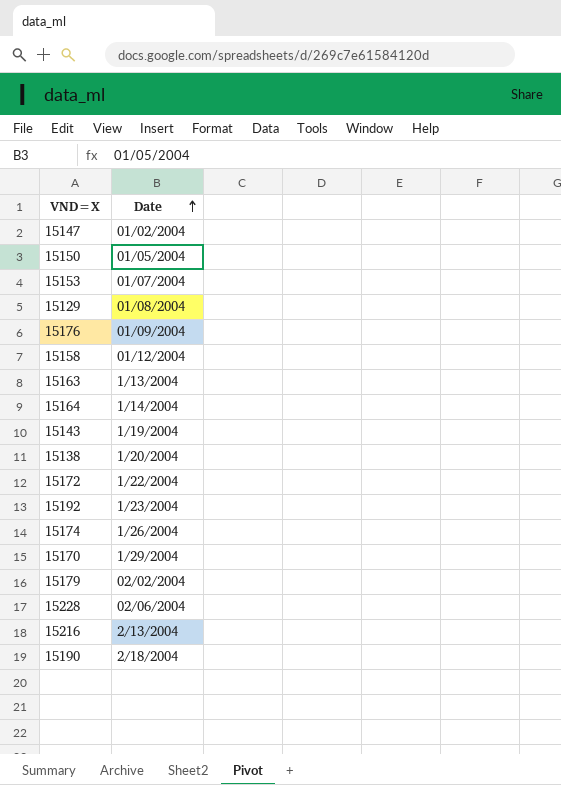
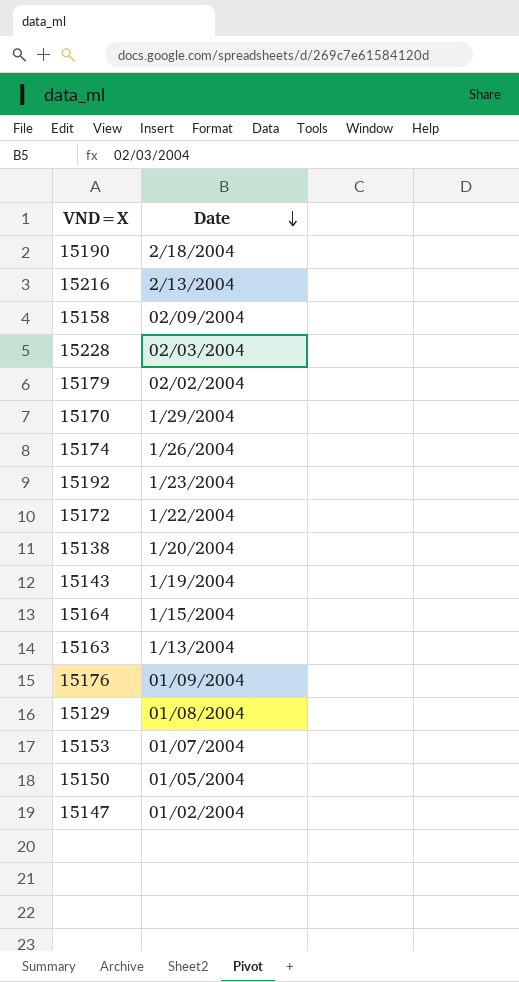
row order: Date ascending -> Date descending
15158 | Date: 01/12/2004 -> 02/09/2004
15228 | Date: 02/06/2004 -> 02/03/2004
15164 | Date: 1/14/2004 -> 1/15/2004

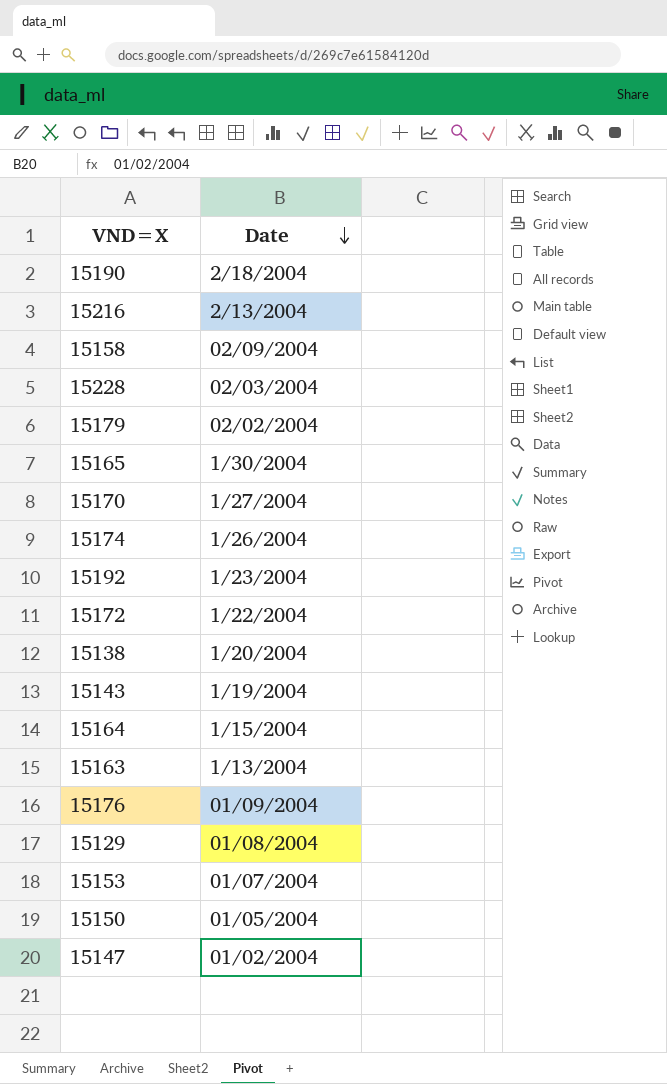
row 15165: none -> 1/30/2004
15170 | Date: 1/29/2004 -> 1/27/2004

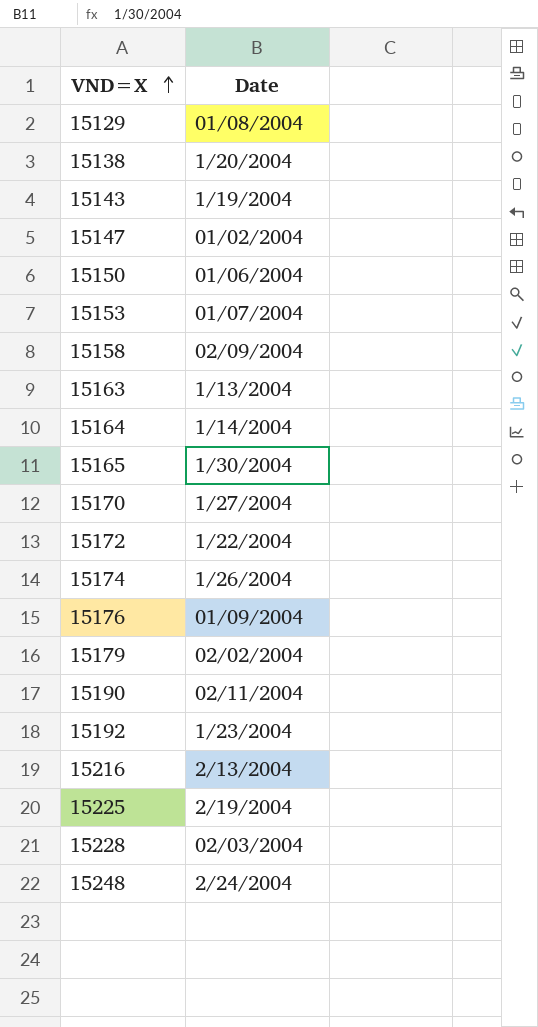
row order: Date descending -> VND=X ascending
15150 | Date: 01/05/2004 -> 01/06/2004
15164 | Date: 1/15/2004 -> 1/14/2004
15190 | Date: 2/18/2004 -> 02/11/2004
row 15225: none -> 2/19/2004
row 15248: none -> 2/24/2004

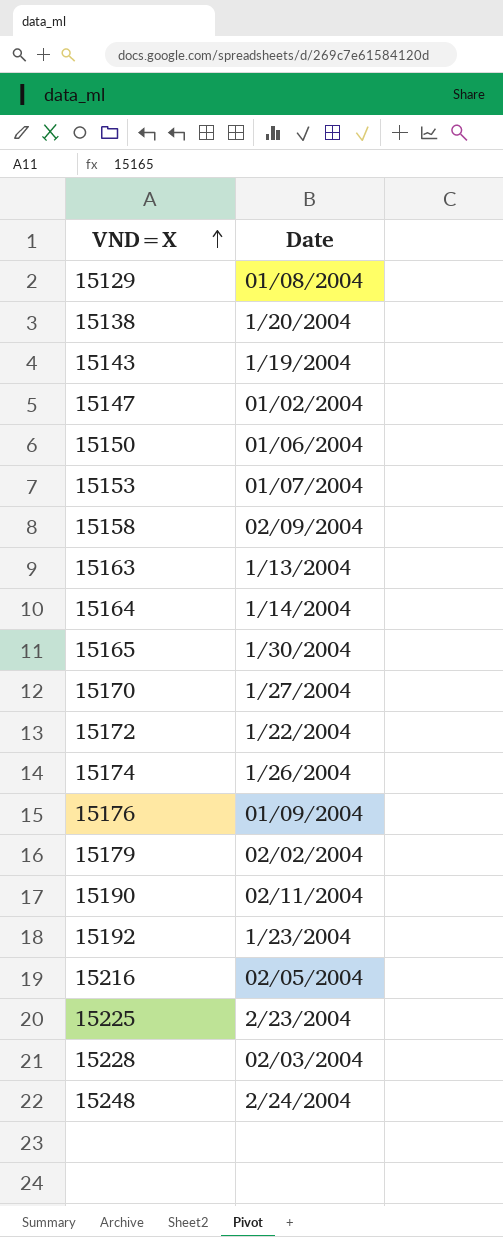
15216 | Date: 2/13/2004 -> 02/05/2004
15225 | Date: 2/19/2004 -> 2/23/2004

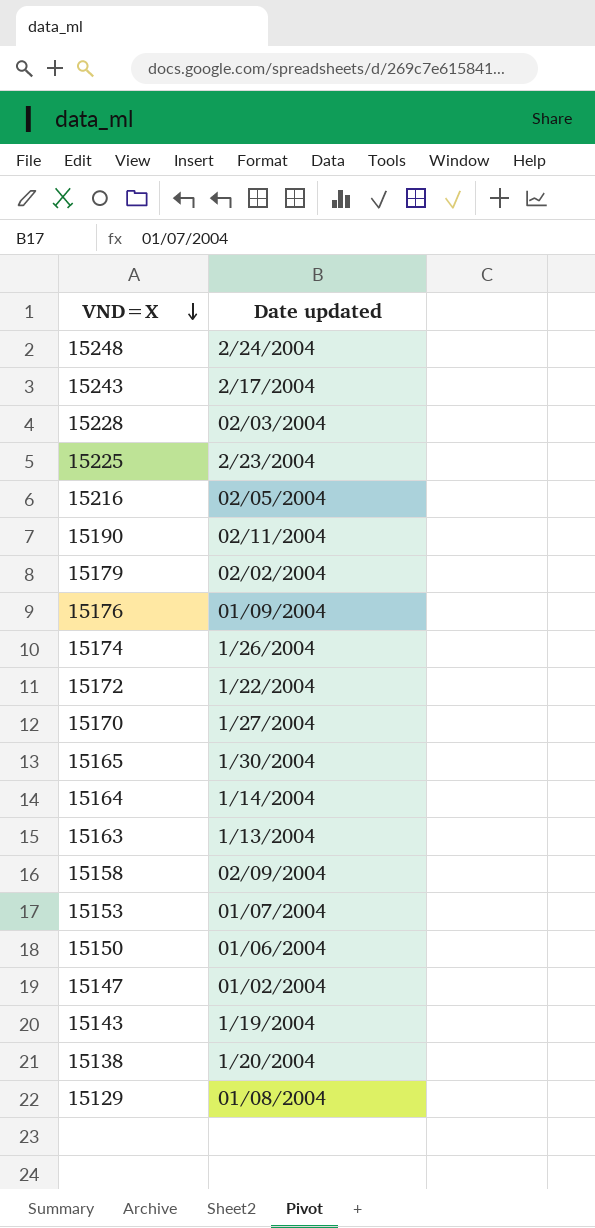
row order: VND=X ascending -> VND=X descending
column name: Date -> Date updated
row 15192: 1/23/2004 -> none
row 15243: none -> 2/17/2004

